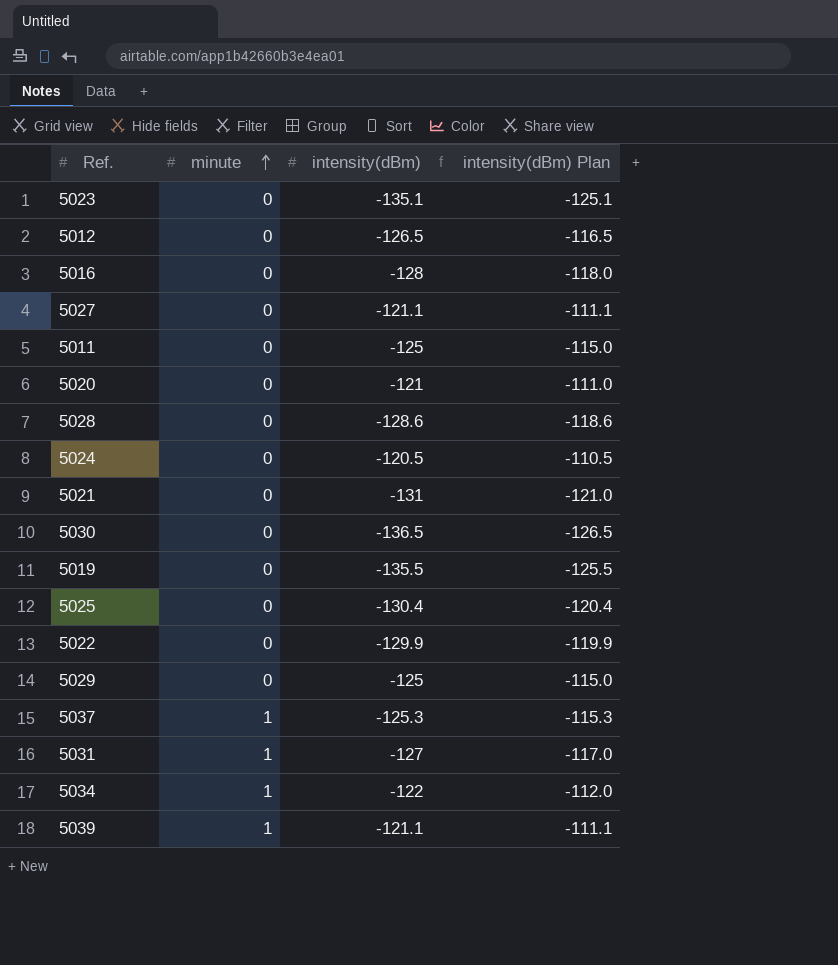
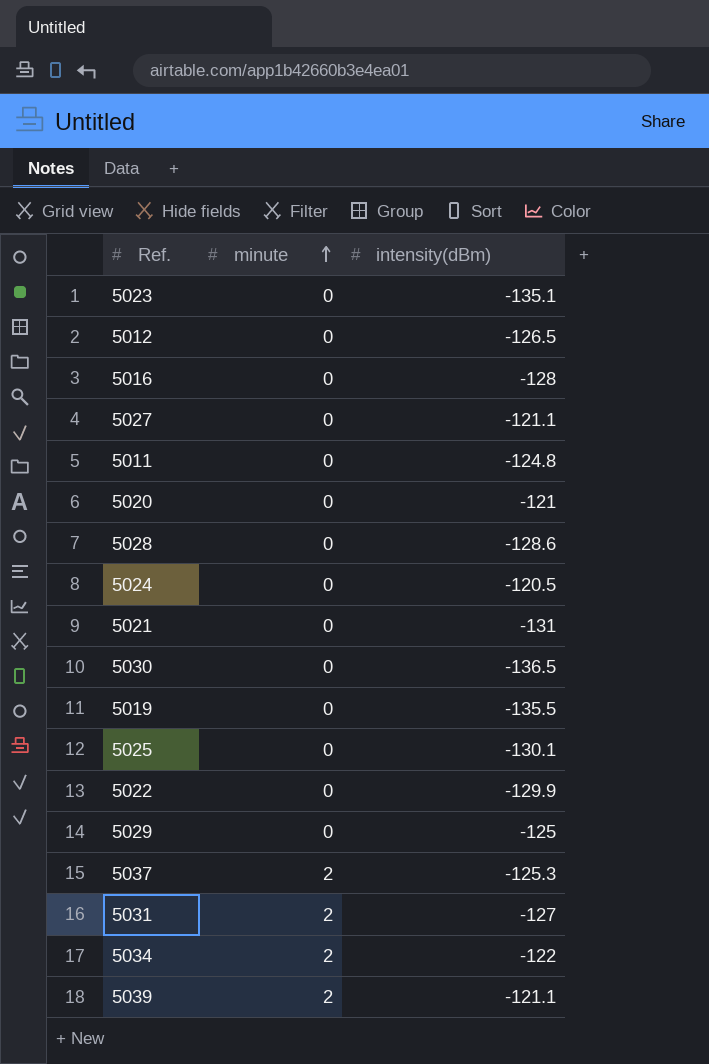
column intensity(dBm) Plan | formula: [intensity(dBm)] + 10 -> none
5011 | intensity(dBm): -125 -> -124.8
5025 | intensity(dBm): -130.4 -> -130.1
5037 | minute: 1 -> 2
5031 | minute: 1 -> 2
5034 | minute: 1 -> 2
5039 | minute: 1 -> 2

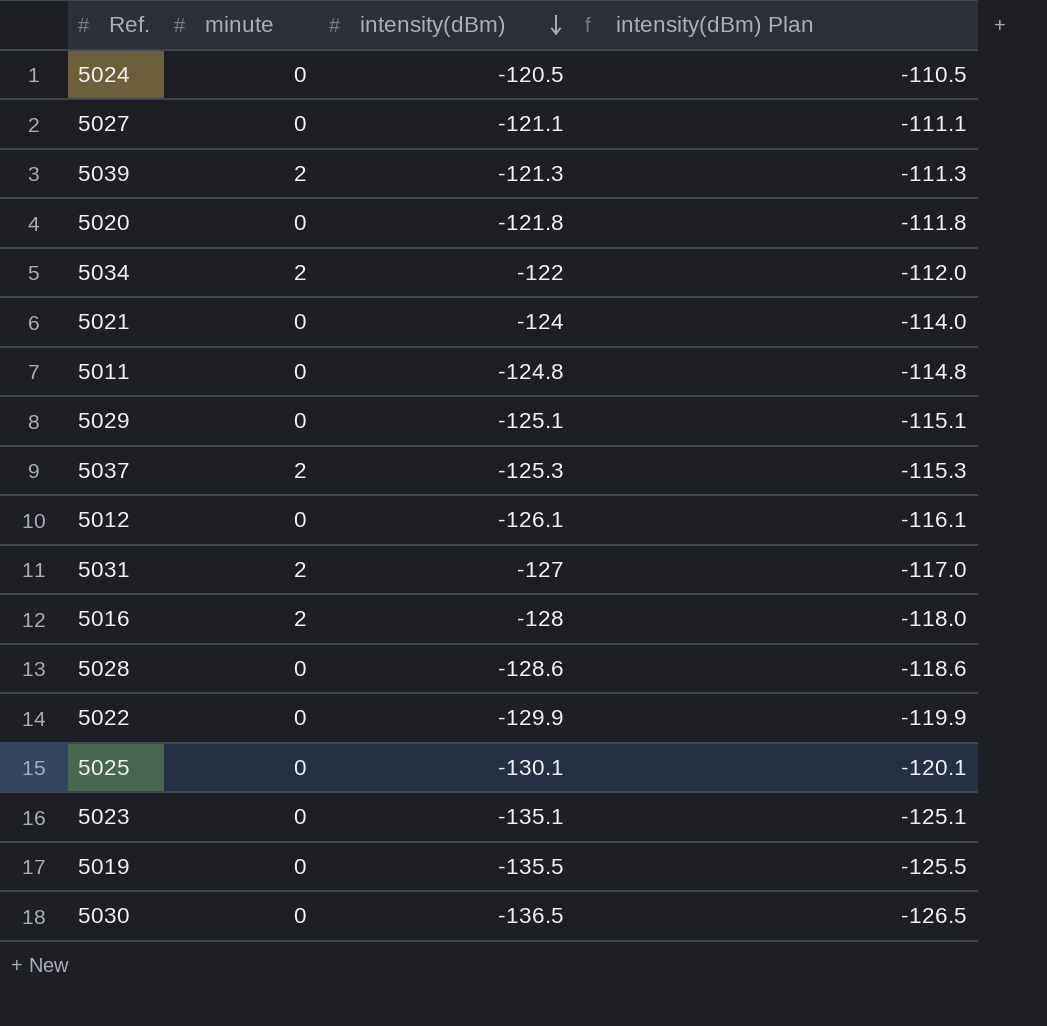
row order: minute ascending -> intensity(dBm) descending
column intensity(dBm) Plan | formula: none -> [intensity(dBm)] + 10
5039 | intensity(dBm): -121.1 -> -121.3
5020 | intensity(dBm): -121 -> -121.8
5021 | intensity(dBm): -131 -> -124
5029 | intensity(dBm): -125 -> -125.1
5012 | intensity(dBm): -126.5 -> -126.1
5016 | minute: 0 -> 2

